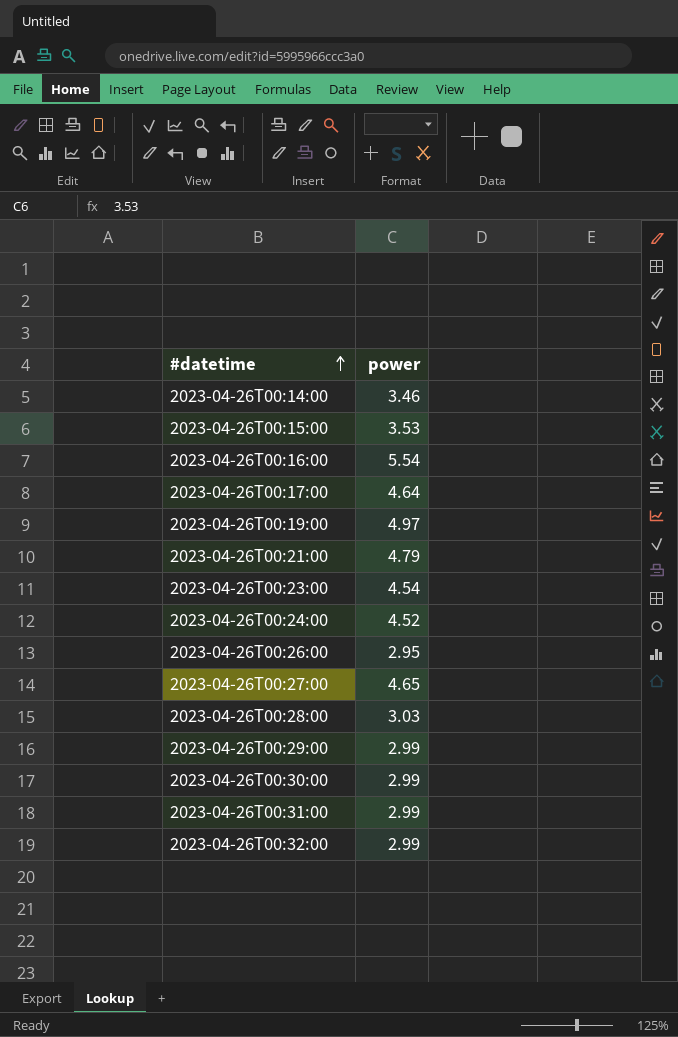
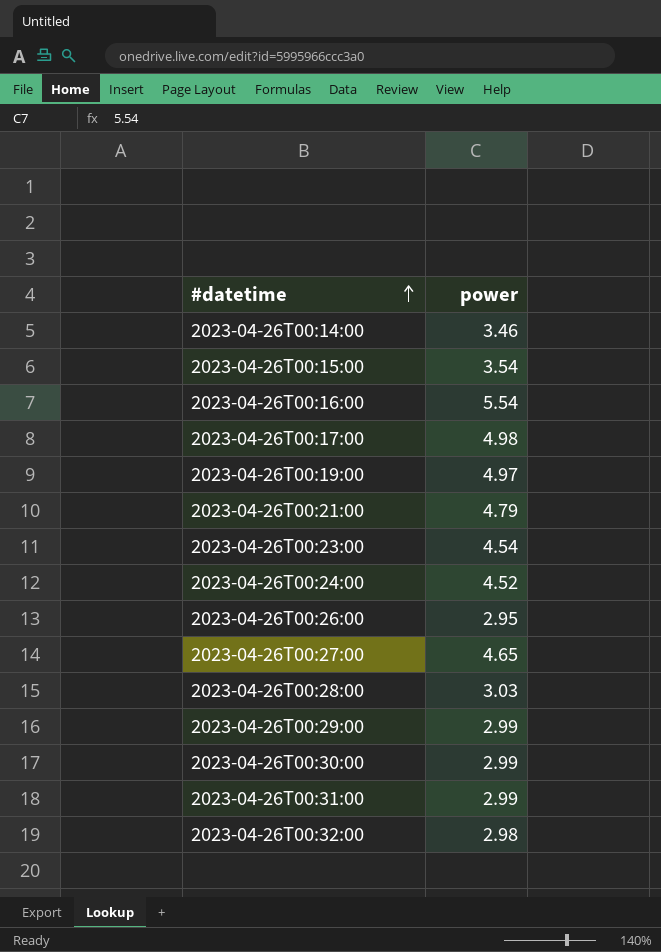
2023-04-26T00:15:00 | power: 3.53 -> 3.54
2023-04-26T00:17:00 | power: 4.64 -> 4.98
2023-04-26T00:32:00 | power: 2.99 -> 2.98

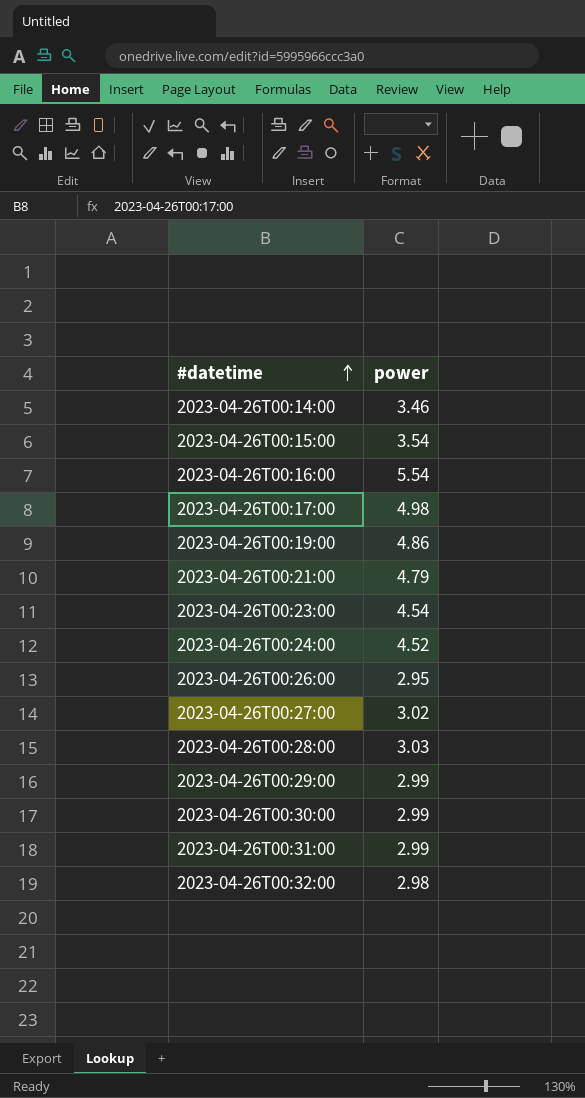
2023-04-26T00:19:00 | power: 4.97 -> 4.86
2023-04-26T00:27:00 | power: 4.65 -> 3.02

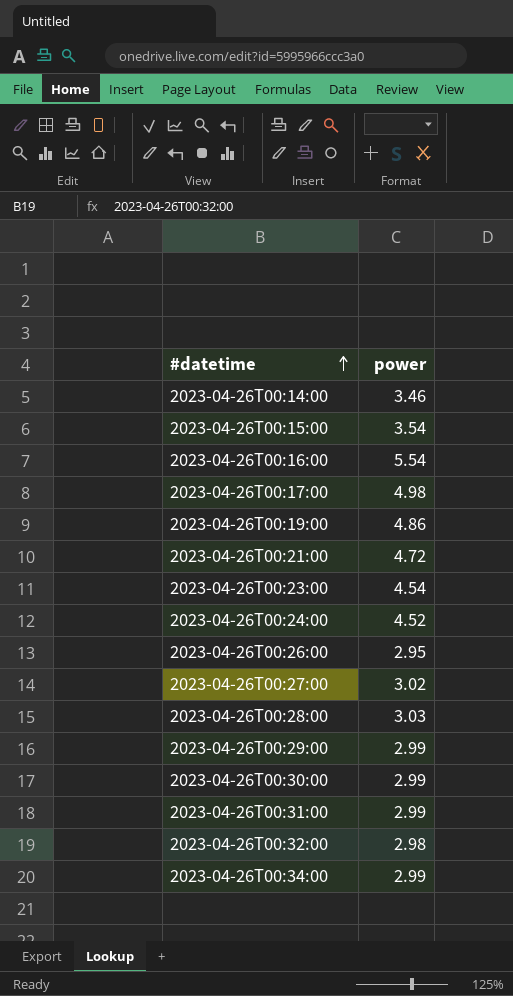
2023-04-26T00:21:00 | power: 4.79 -> 4.72
row 2023-04-26T00:34:00: none -> 2.99

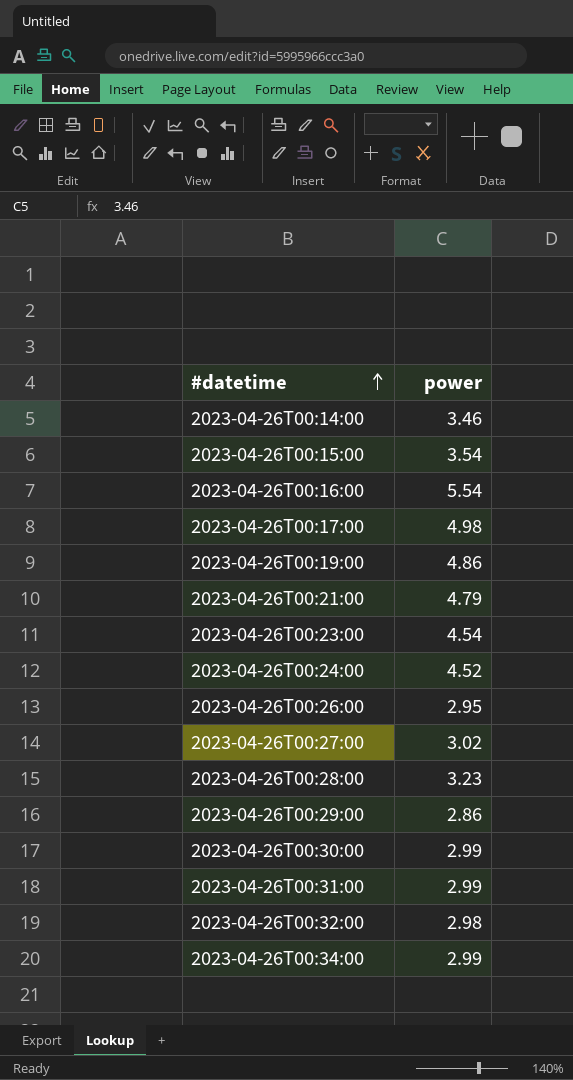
2023-04-26T00:21:00 | power: 4.72 -> 4.79
2023-04-26T00:28:00 | power: 3.03 -> 3.23
2023-04-26T00:29:00 | power: 2.99 -> 2.86

